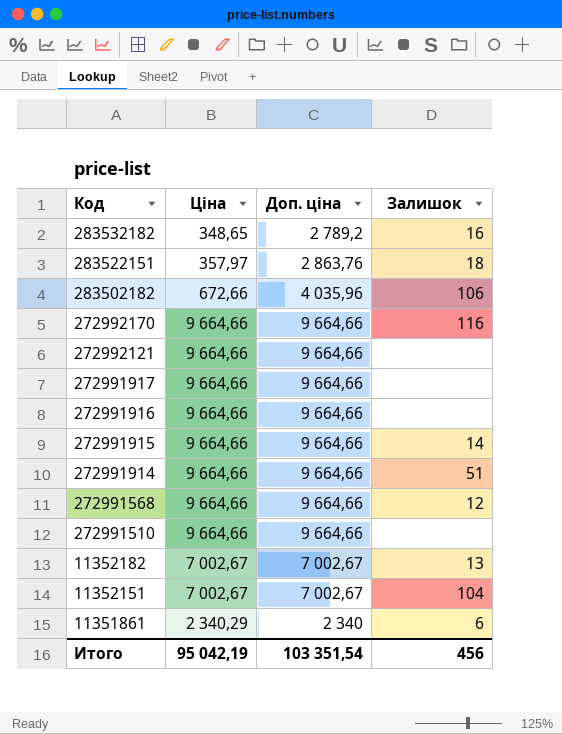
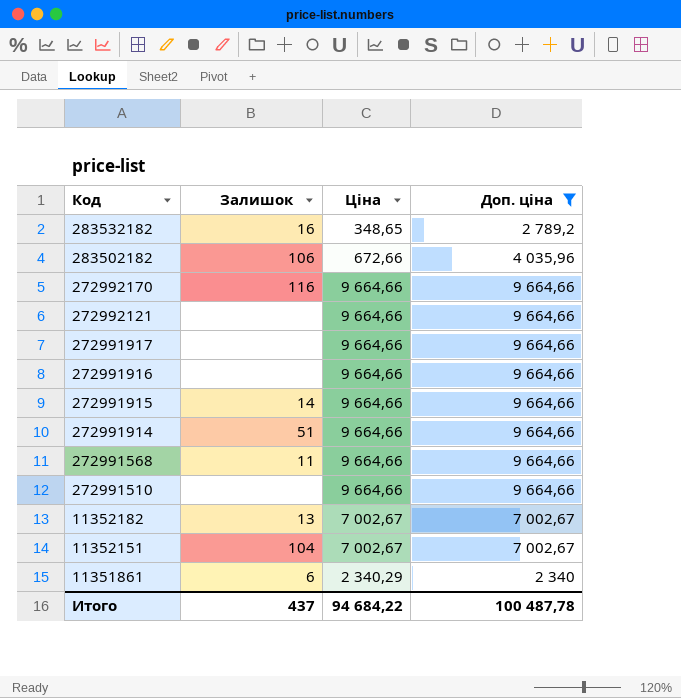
filter: none -> Доп. ціна != 2 863,76
column Залишок | position: 4 -> 2
272991568 | Залишок: 12 -> 11
Итого | Залишок: 456 -> 437
Итого | Ціна: 95 042,19 -> 94 684,22
Итого | Доп. ціна: 103 351,54 -> 100 487,78

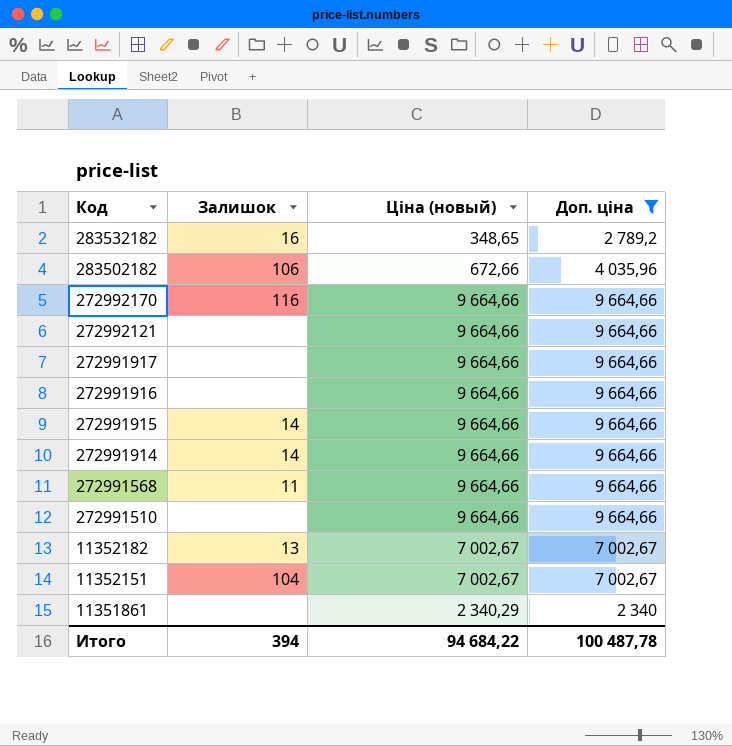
column name: Ціна -> Ціна (новый)
272991914 | Залишок: 51 -> 14
11351861 | Залишок: 6 -> none
Итого | Залишок: 437 -> 394

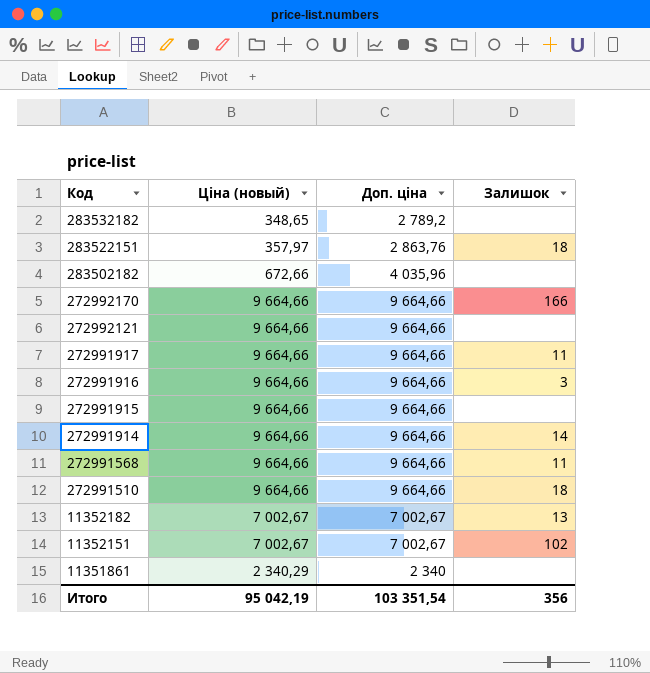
filter: Доп. ціна != 2 863,76 -> none
column Залишок | position: 2 -> 4
283532182 | Залишок: 16 -> none
283502182 | Залишок: 106 -> none
272992170 | Залишок: 116 -> 166
272991917 | Залишок: none -> 11
272991916 | Залишок: none -> 3
272991915 | Залишок: 14 -> none
272991510 | Залишок: none -> 18
11352151 | Залишок: 104 -> 102
Итого | Ціна (новый): 94 684,22 -> 95 042,19
Итого | Доп. ціна: 100 487,78 -> 103 351,54
Итого | Залишок: 394 -> 356

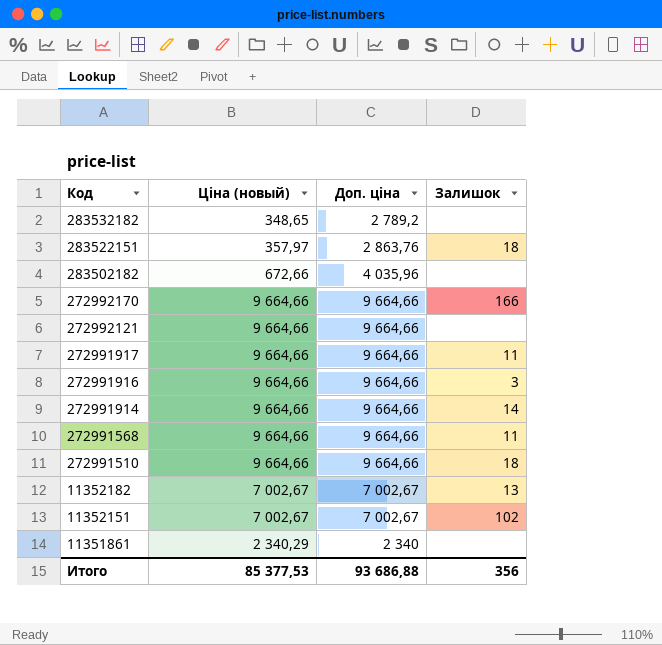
row 272991915: 9 664,66 | 9 664,66 | none -> none
Итого | Ціна (новый): 95 042,19 -> 85 377,53
Итого | Доп. ціна: 103 351,54 -> 93 686,88

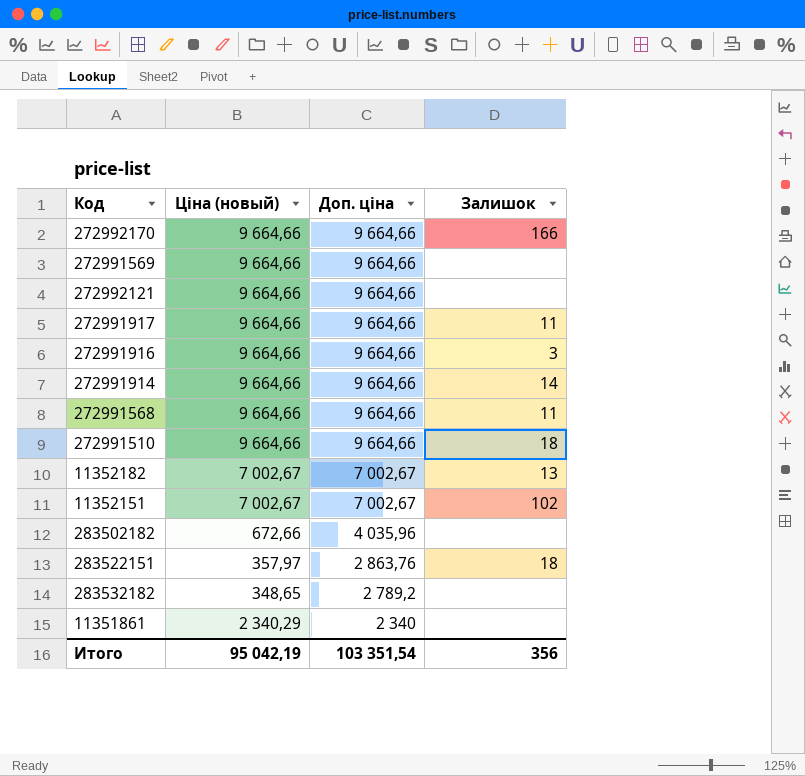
row order: Код descending -> Доп. ціна descending
row 272991569: none -> 9 664,66 | 9 664,66 | none
Итого | Ціна (новый): 85 377,53 -> 95 042,19
Итого | Доп. ціна: 93 686,88 -> 103 351,54

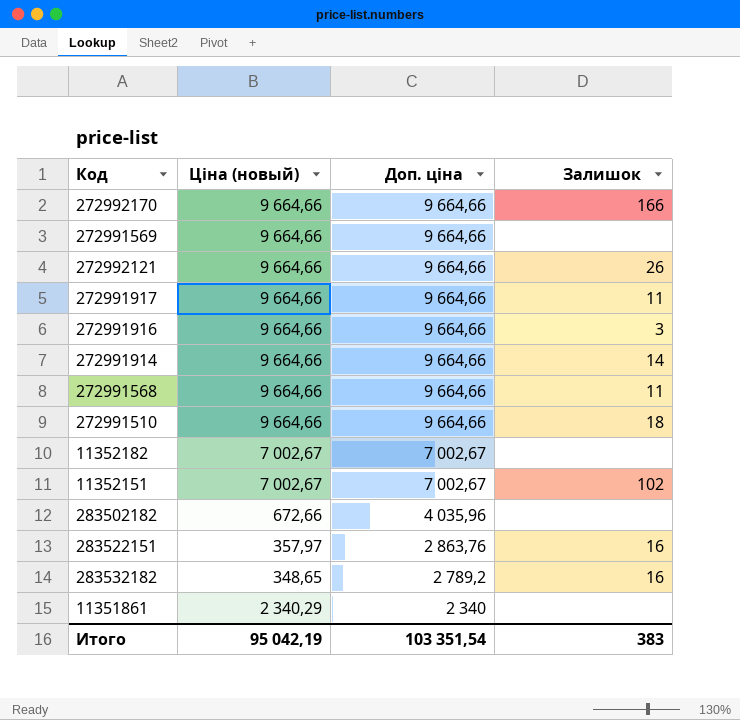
272992121 | Залишок: none -> 26
11352182 | Залишок: 13 -> none
283522151 | Залишок: 18 -> 16
283532182 | Залишок: none -> 16
Итого | Залишок: 356 -> 383

